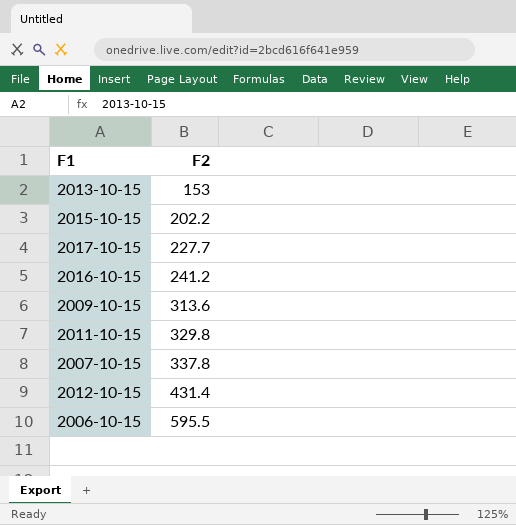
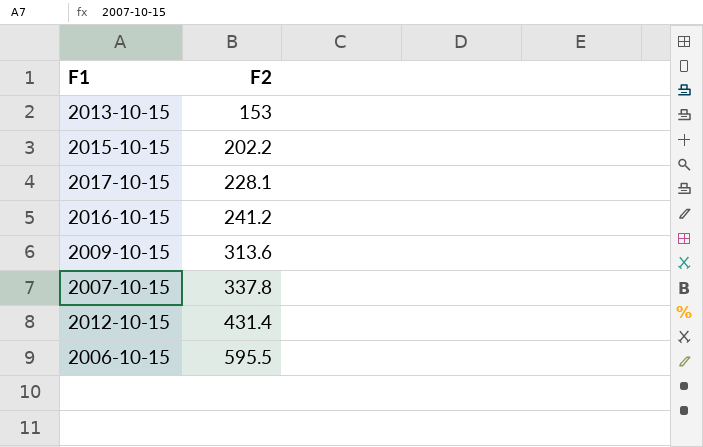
row 2011-10-15: 329.8 -> none
2017-10-15 | F2: 227.7 -> 228.1

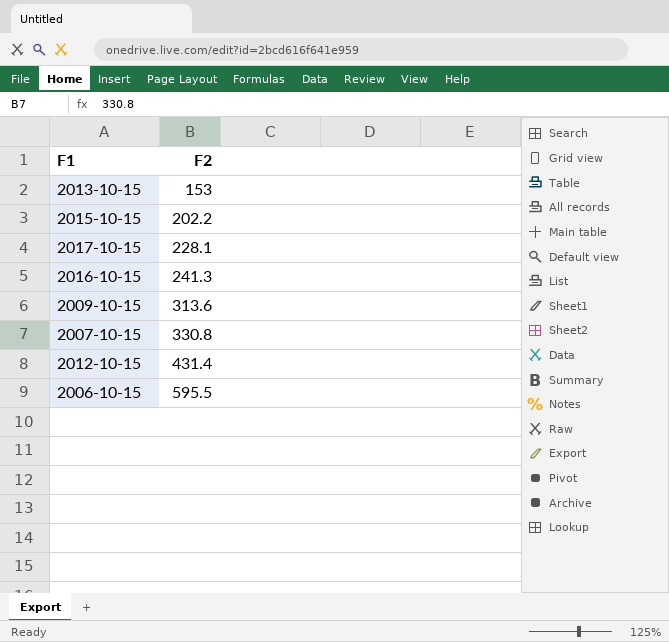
2016-10-15 | F2: 241.2 -> 241.3
2007-10-15 | F2: 337.8 -> 330.8

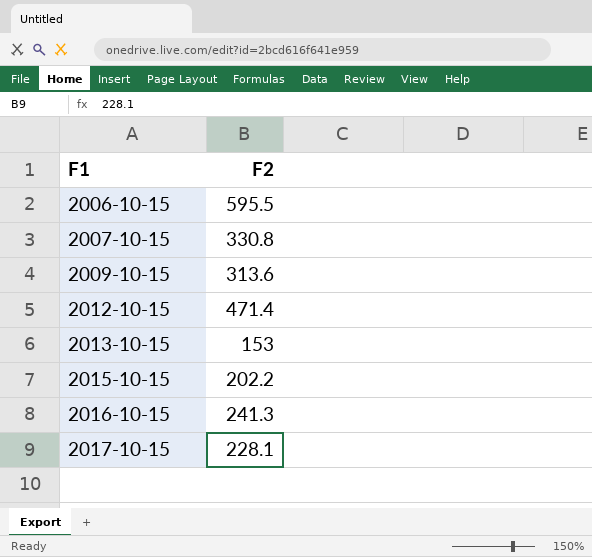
row order: F2 ascending -> F1 ascending
2012-10-15 | F2: 431.4 -> 471.4

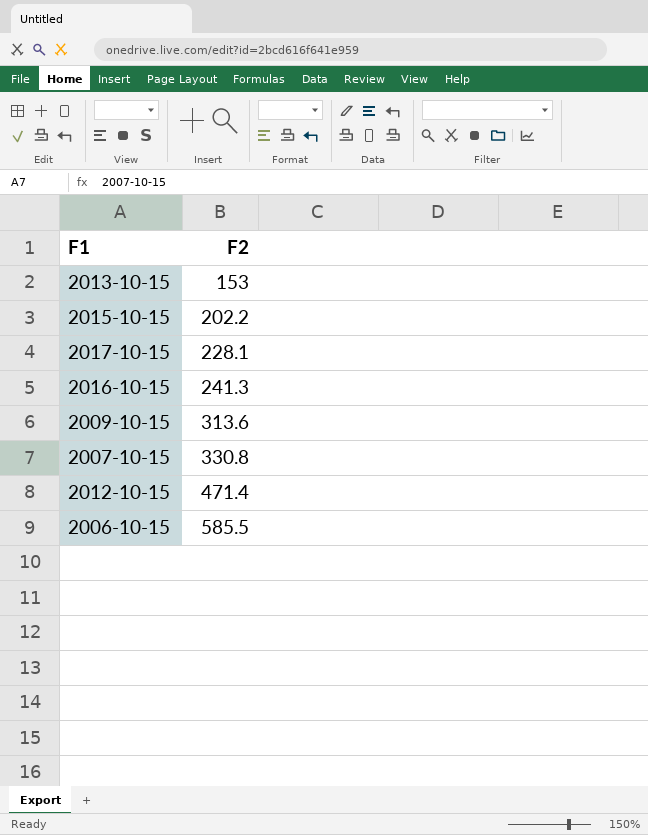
row order: F1 ascending -> F2 ascending
2006-10-15 | F2: 595.5 -> 585.5

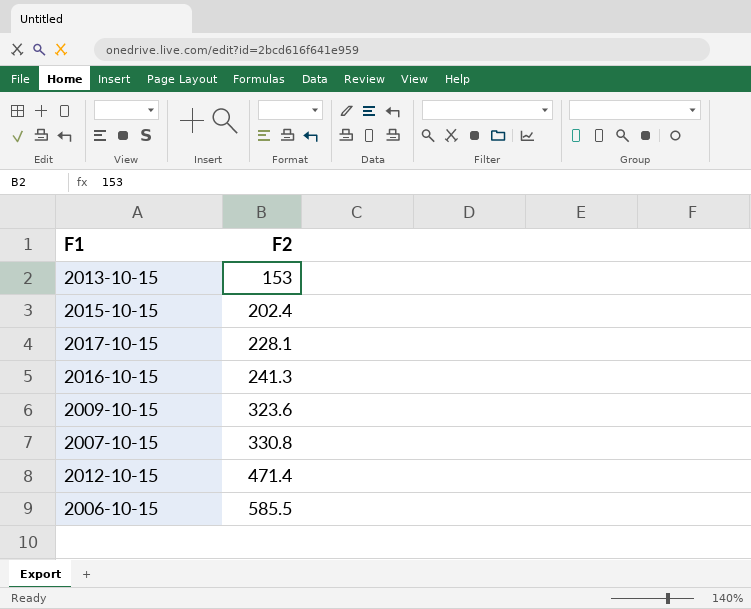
2015-10-15 | F2: 202.2 -> 202.4
2009-10-15 | F2: 313.6 -> 323.6

